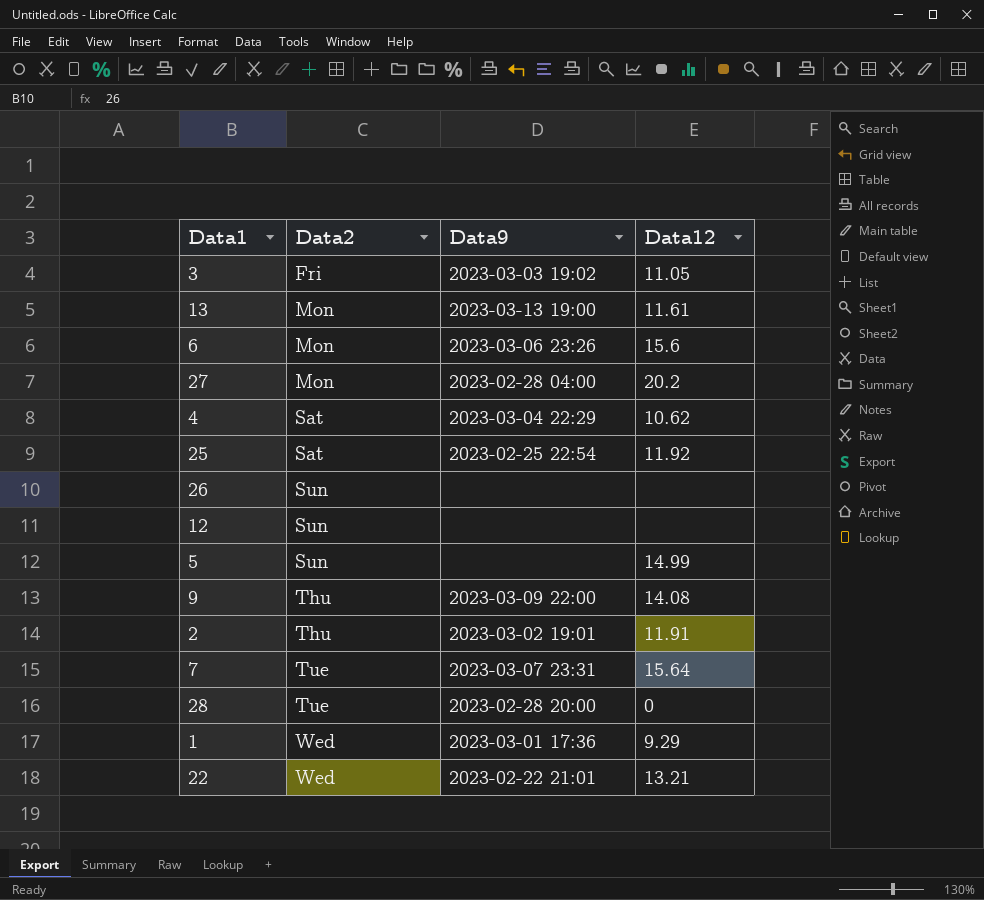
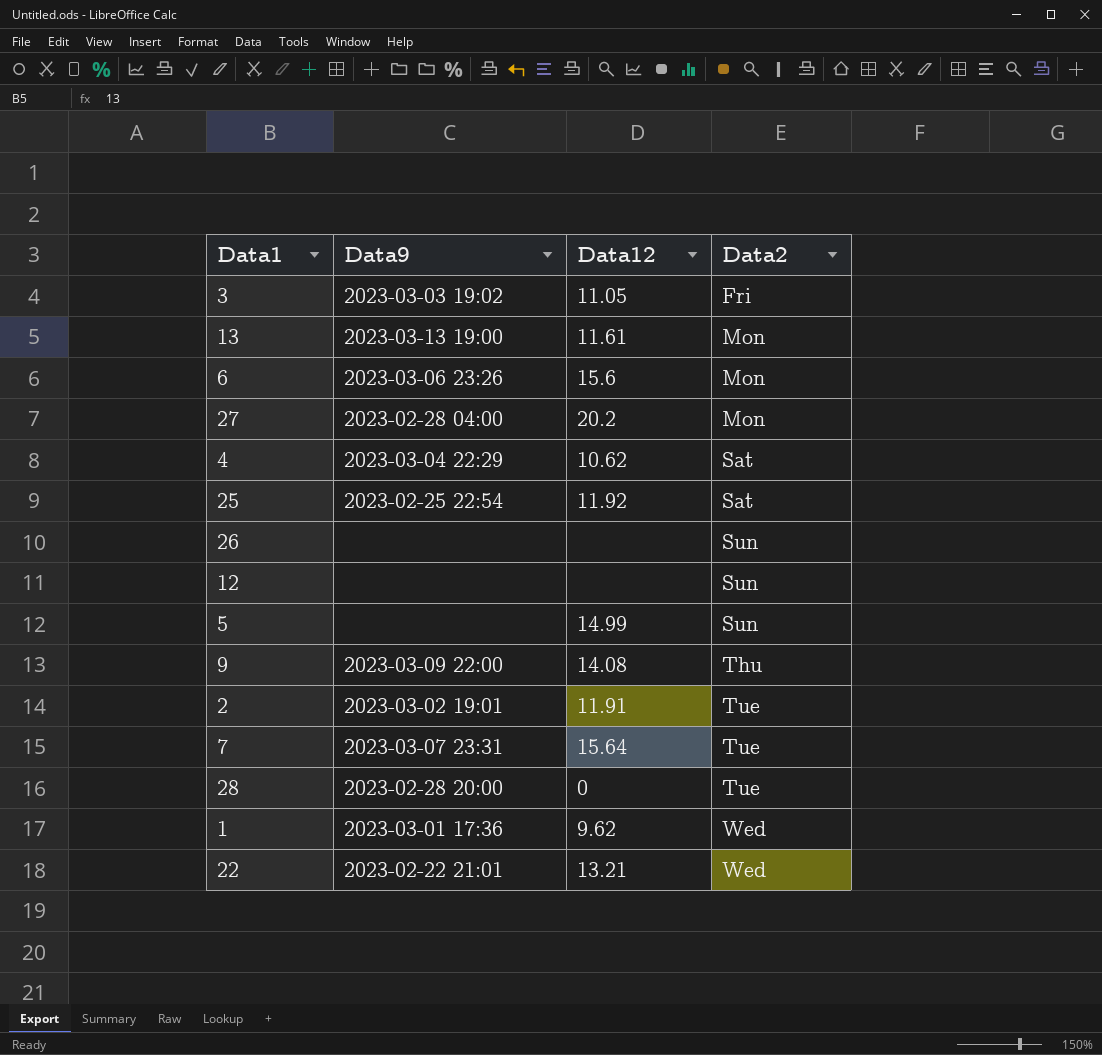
column Data2 | position: 2 -> 4
2 | Data2: Thu -> Tue
1 | Data12: 9.29 -> 9.62

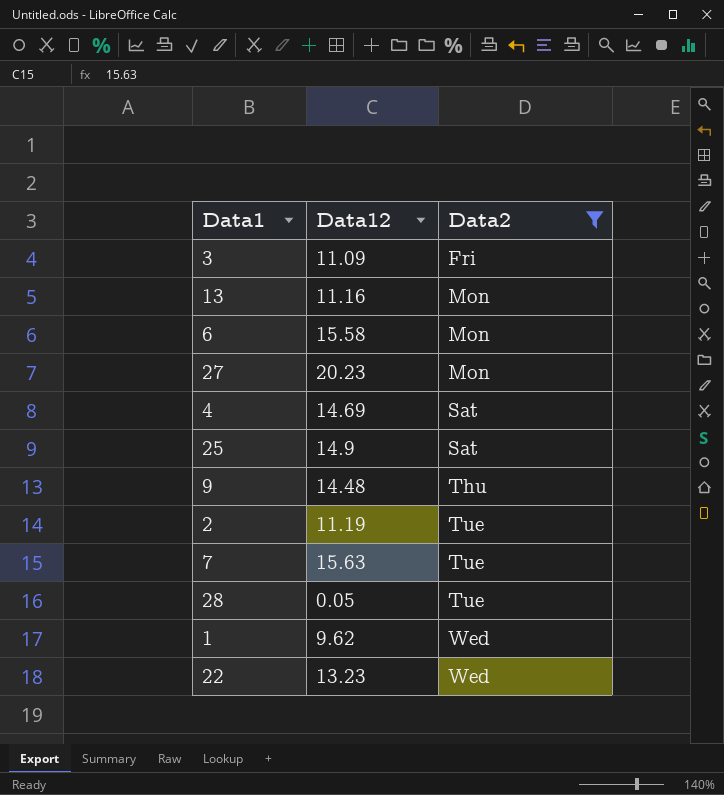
filter: none -> Data2 != Sun
column Data9 | position: 2 -> none
3 | Data12: 11.05 -> 11.09
13 | Data12: 11.61 -> 11.16
6 | Data12: 15.6 -> 15.58
27 | Data12: 20.2 -> 20.23
4 | Data12: 10.62 -> 14.69
25 | Data12: 11.92 -> 14.9
9 | Data12: 14.08 -> 14.48
2 | Data12: 11.91 -> 11.19
7 | Data12: 15.64 -> 15.63
28 | Data12: 0 -> 0.05
22 | Data12: 13.21 -> 13.23

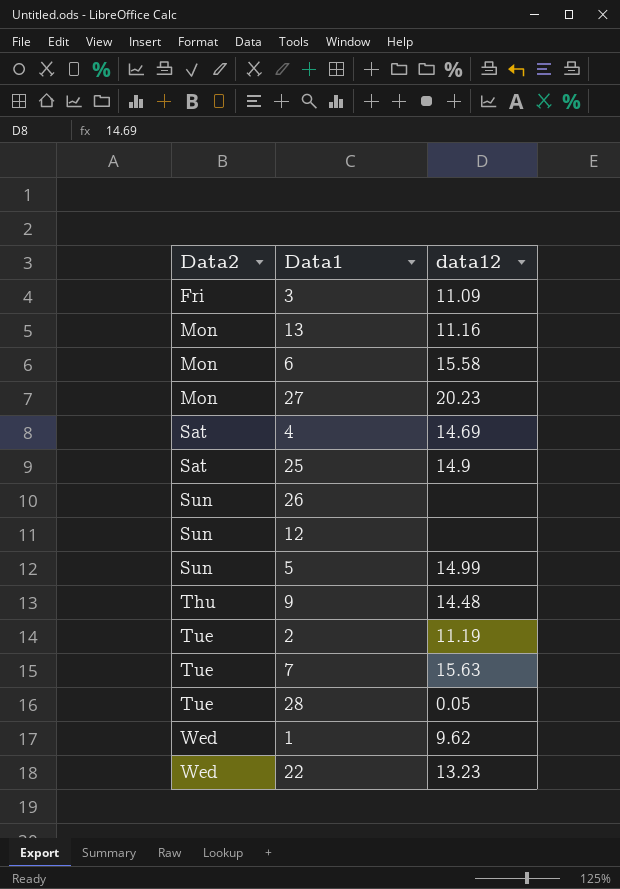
filter: Data2 != Sun -> none
column Data2 | position: 3 -> 1
column name: Data12 -> data12

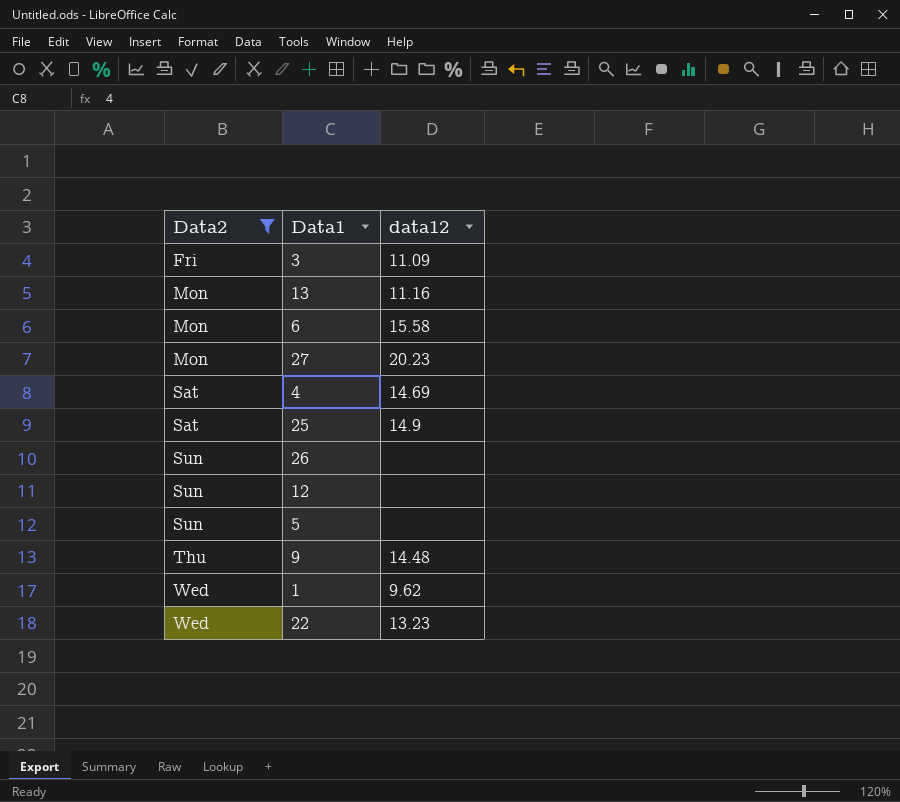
filter: none -> Data2 != Tue
5 | data12: 14.99 -> none

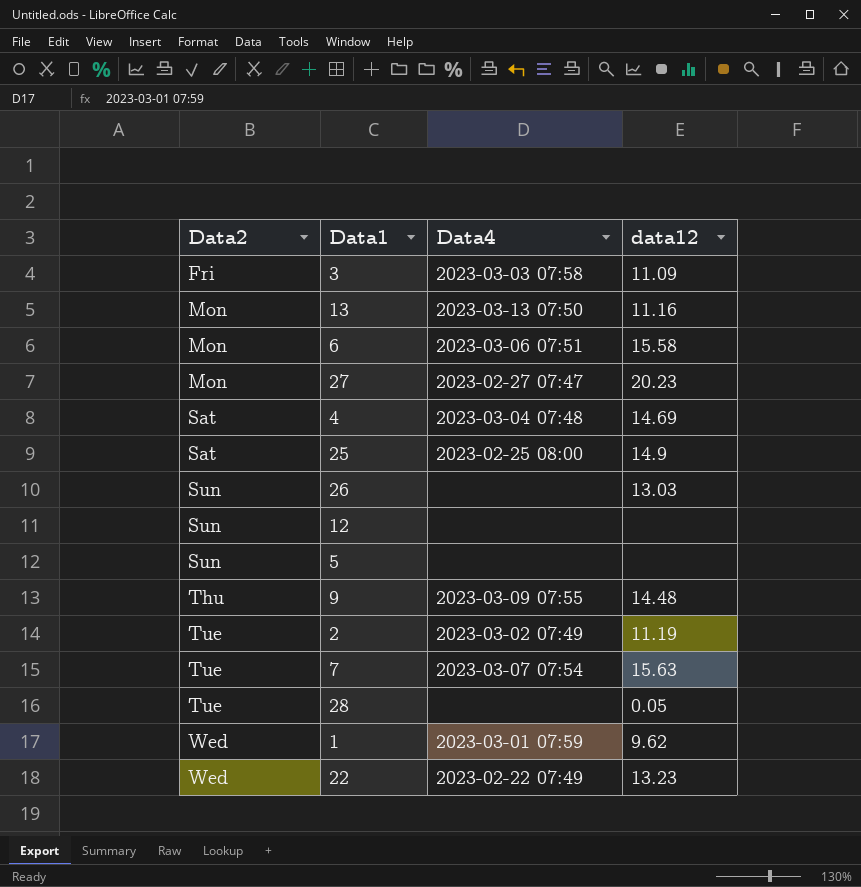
filter: Data2 != Tue -> none
column Data4 | position: none -> 3
26 | data12: none -> 13.03

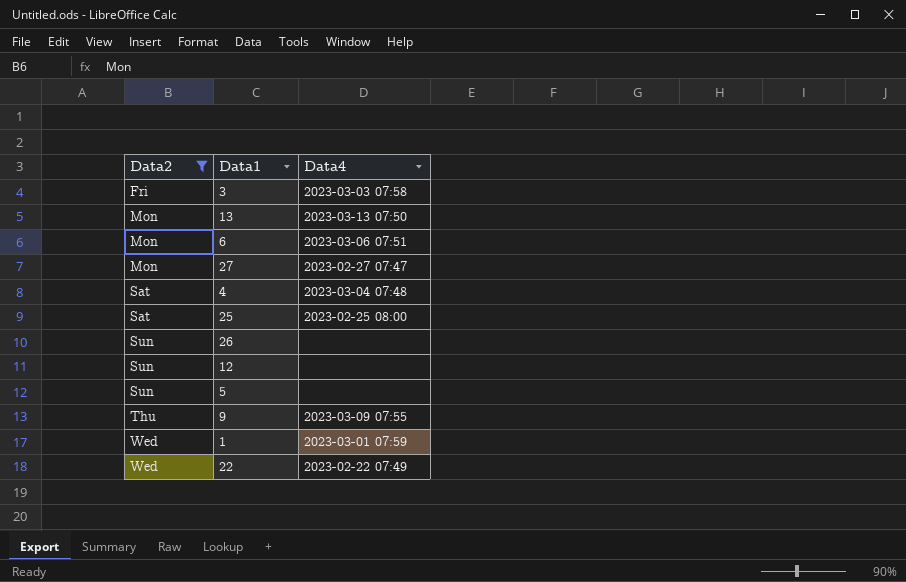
filter: none -> Data2 != Tue
column data12 | position: 4 -> none

